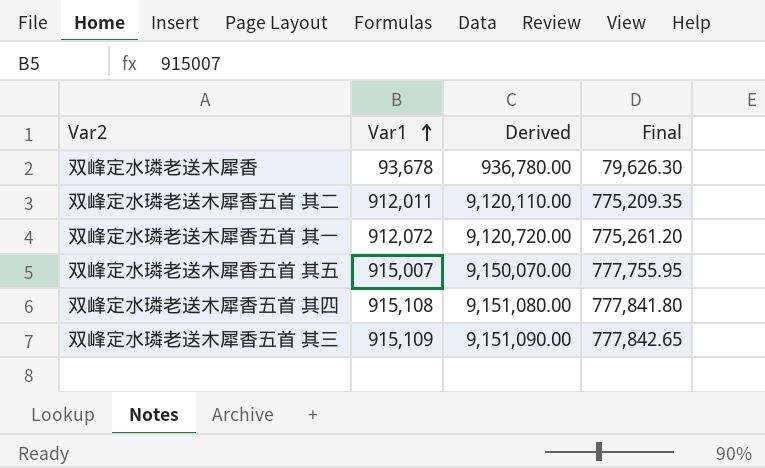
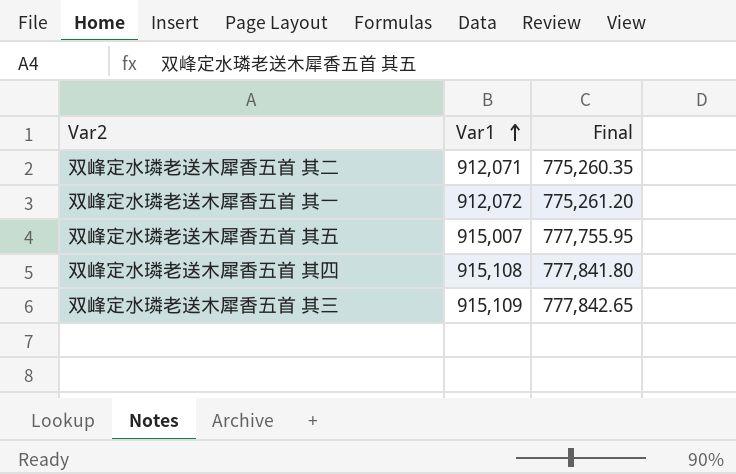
column Derived | formula: [Var1] * 10 -> none
row 双峰定水璘老送木犀香: 93,678 | 936,780.00 | 79,626.30 -> none
双峰定水璘老送木犀香五首 其二 | Var1: 912,011 -> 912,071
双峰定水璘老送木犀香五首 其二 | Final: 775,209.35 -> 775,260.35

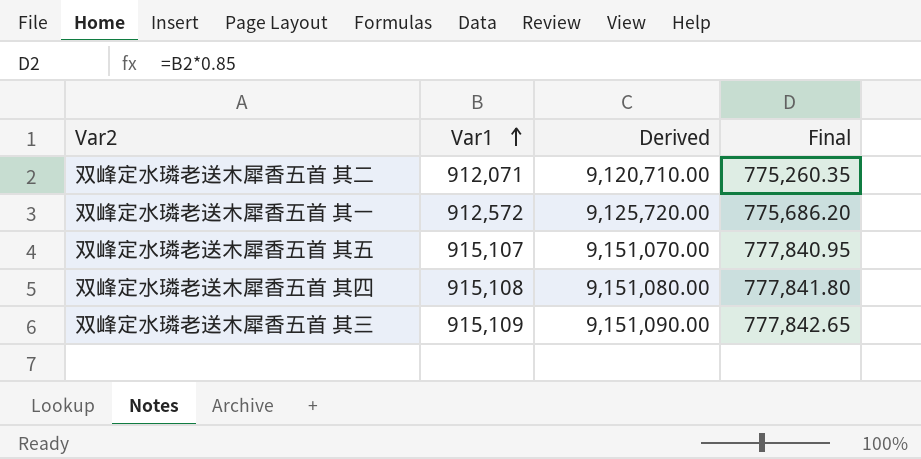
column Derived | formula: none -> [Var1] * 10
双峰定水璘老送木犀香五首 其一 | Var1: 912,072 -> 912,572
双峰定水璘老送木犀香五首 其一 | Final: 775,261.20 -> 775,686.20
双峰定水璘老送木犀香五首 其五 | Var1: 915,007 -> 915,107
双峰定水璘老送木犀香五首 其五 | Final: 777,755.95 -> 777,840.95

